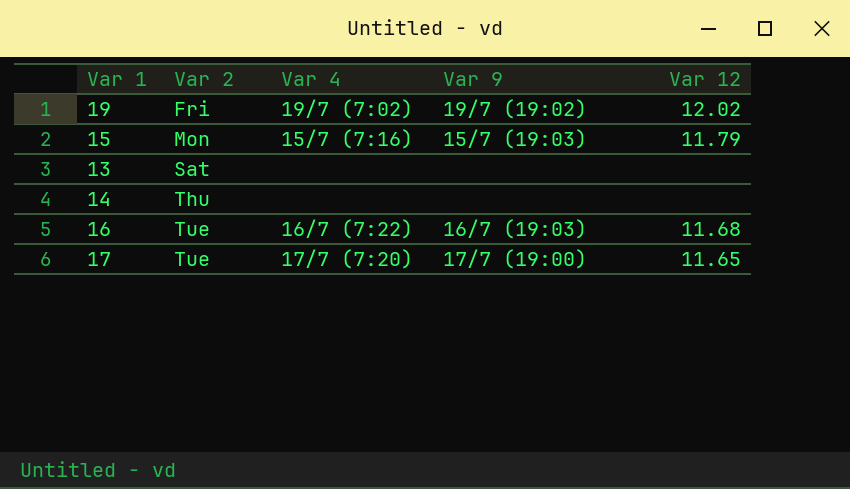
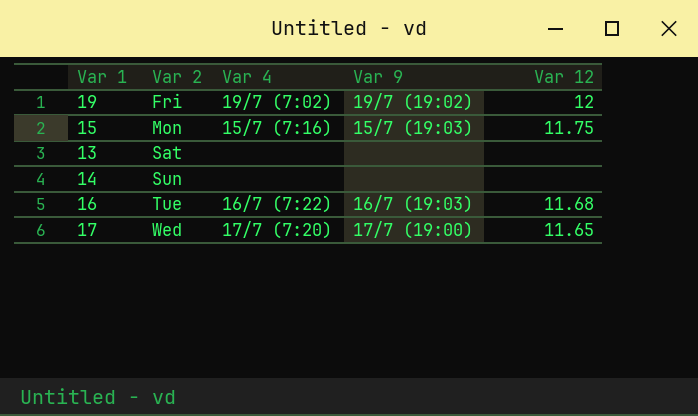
19 | Var 12: 12.02 -> 12
15 | Var 12: 11.79 -> 11.75
14 | Var 2: Thu -> Sun
17 | Var 2: Tue -> Wed

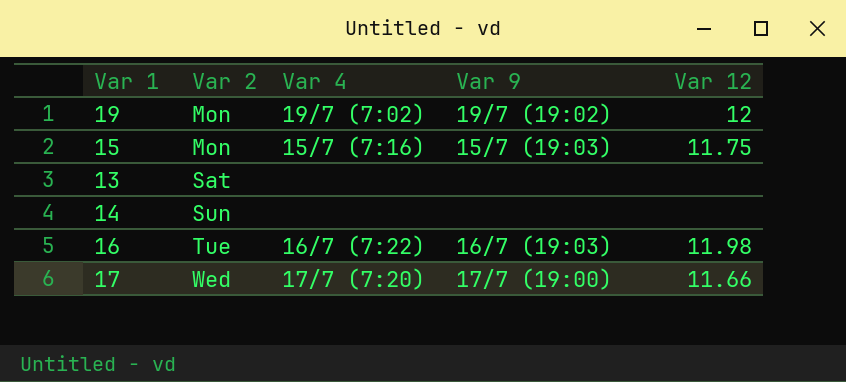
19 | Var 2: Fri -> Mon
16 | Var 12: 11.68 -> 11.98
17 | Var 12: 11.65 -> 11.66

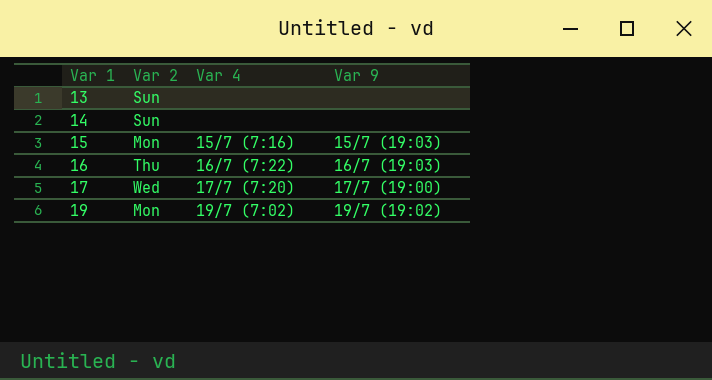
row order: Var 2 ascending -> Var 1 ascending
column Var 12 | position: 5 -> none
13 | Var 2: Sat -> Sun
16 | Var 2: Tue -> Thu

